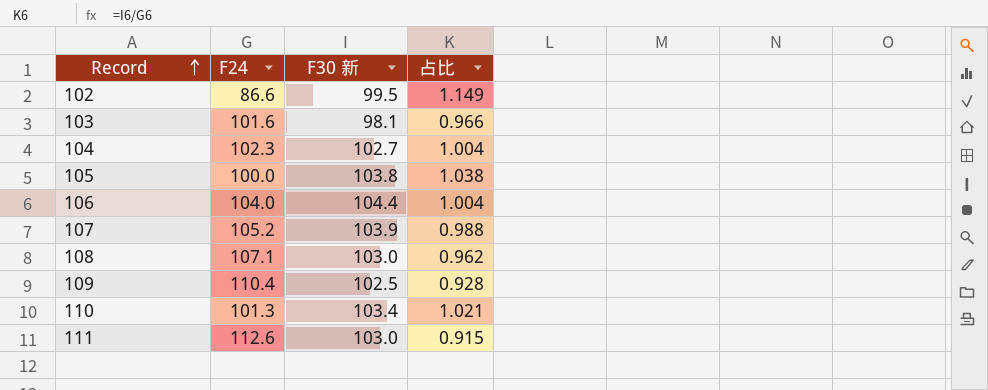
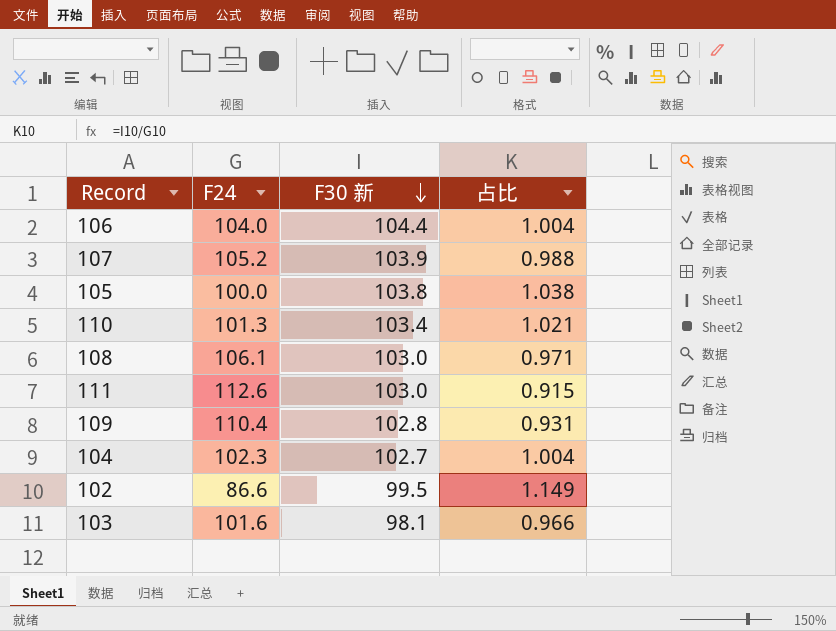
row order: Record ascending -> F30 新 descending
108 | F24: 107.1 -> 106.1
108 | 占比: 0.962 -> 0.971
109 | F30 新: 102.5 -> 102.8
109 | 占比: 0.928 -> 0.931

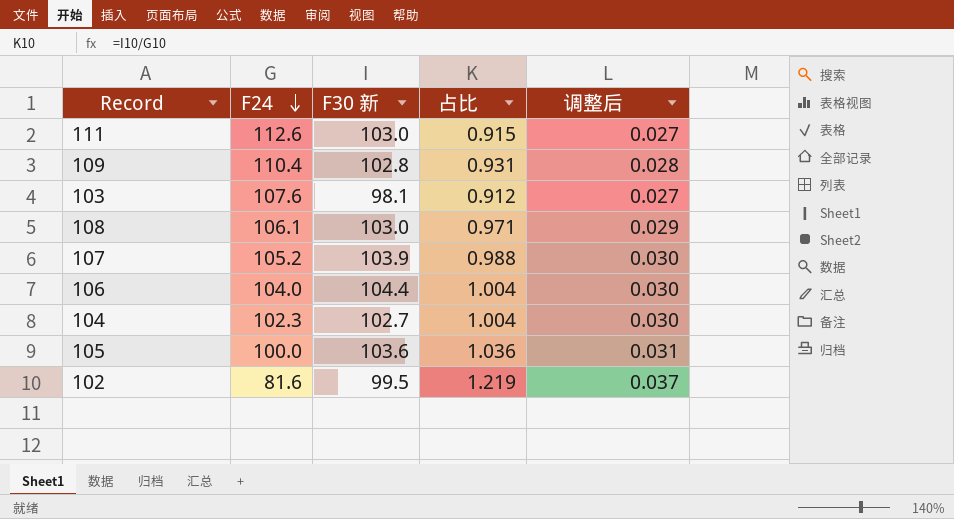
row order: F30 新 descending -> F24 descending
column 调整后 | formula: none -> [占比] * 0.03
row 110: 101.3 | 103.4 | 1.021 -> none
103 | F24: 101.6 -> 107.6
103 | 占比: 0.966 -> 0.912
105 | F30 新: 103.8 -> 103.6
105 | 占比: 1.038 -> 1.036
102 | F24: 86.6 -> 81.6
102 | 占比: 1.149 -> 1.219

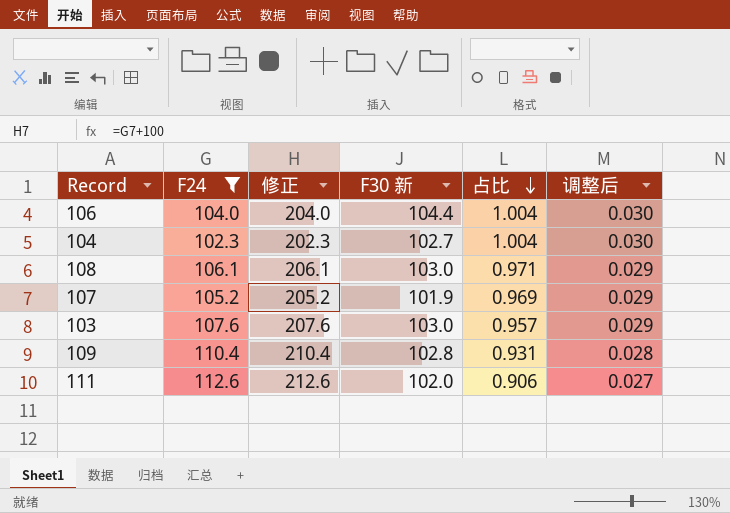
filter: none -> F24 >= 102.3
row order: F24 descending -> 占比 descending
column 修正 | formula: none -> [F24] + 100
107 | F30 新: 103.9 -> 101.9
107 | 占比: 0.988 -> 0.969
107 | 调整后: 0.030 -> 0.029
103 | F30 新: 98.1 -> 103.0
103 | 占比: 0.912 -> 0.957
103 | 调整后: 0.027 -> 0.029
111 | F30 新: 103.0 -> 102.0
111 | 占比: 0.915 -> 0.906

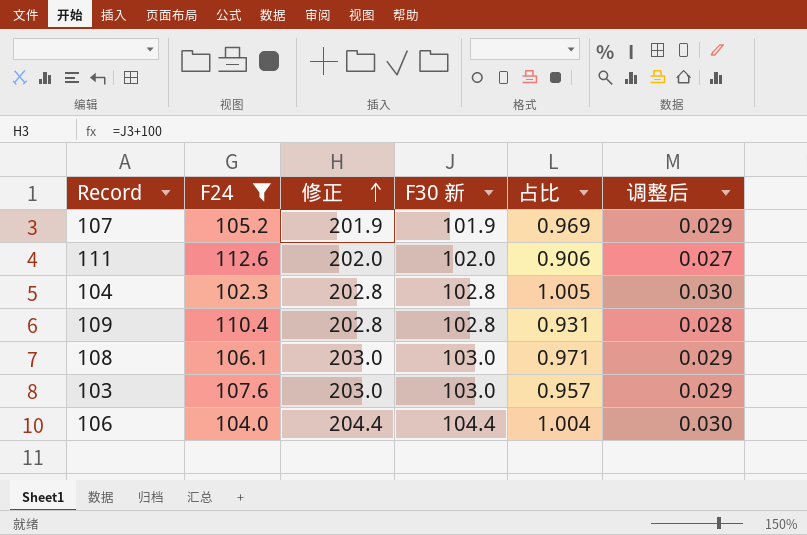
row order: 占比 descending -> 修正 ascending
column 修正 | formula: [F24] + 100 -> [F30 新] + 100
104 | F30 新: 102.7 -> 102.8
104 | 占比: 1.004 -> 1.005

